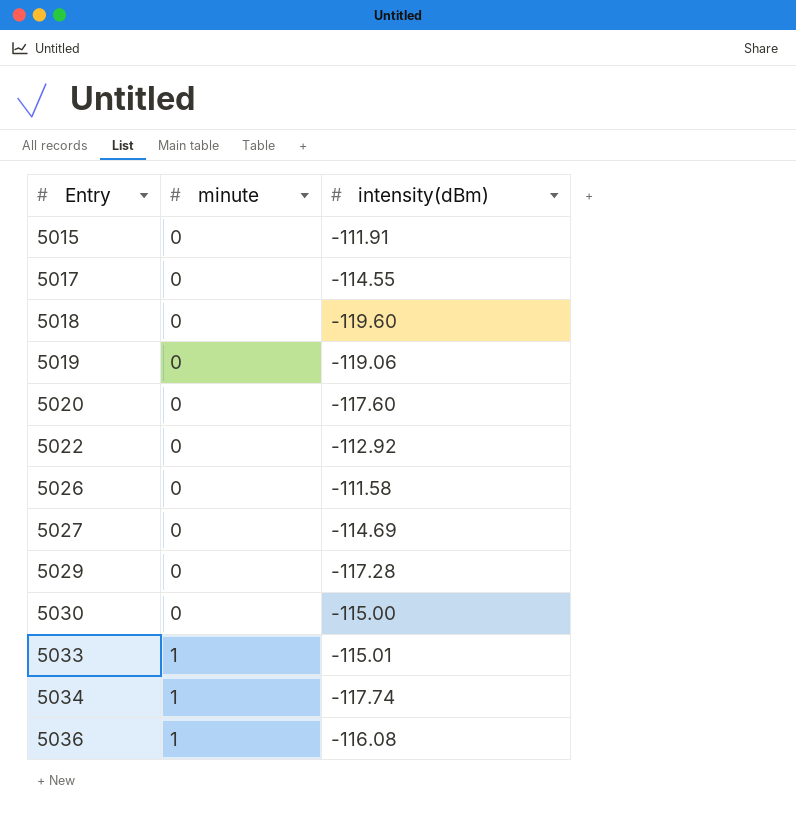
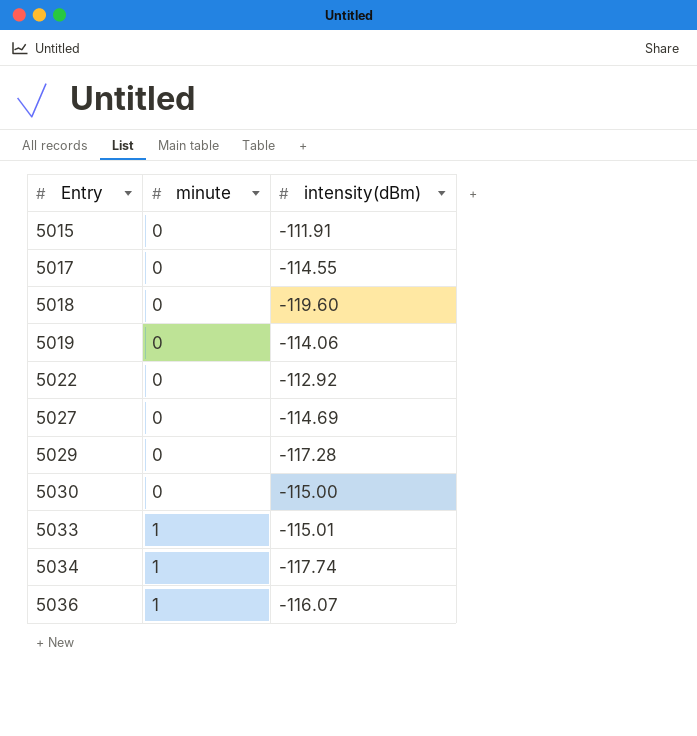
row 5020: 0 | -117.60 -> none
row 5026: 0 | -111.58 -> none
5019 | intensity(dBm): -119.06 -> -114.06
5036 | intensity(dBm): -116.08 -> -116.07

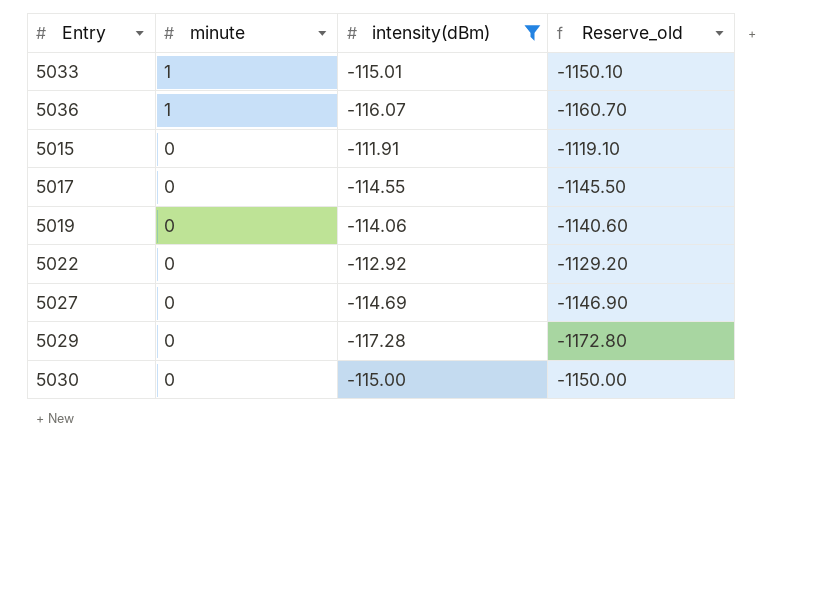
filter: none -> intensity(dBm) >= -117.28
row order: Entry ascending -> minute descending
column Reserve_old | formula: none -> [intensity(dBm)] * 10

